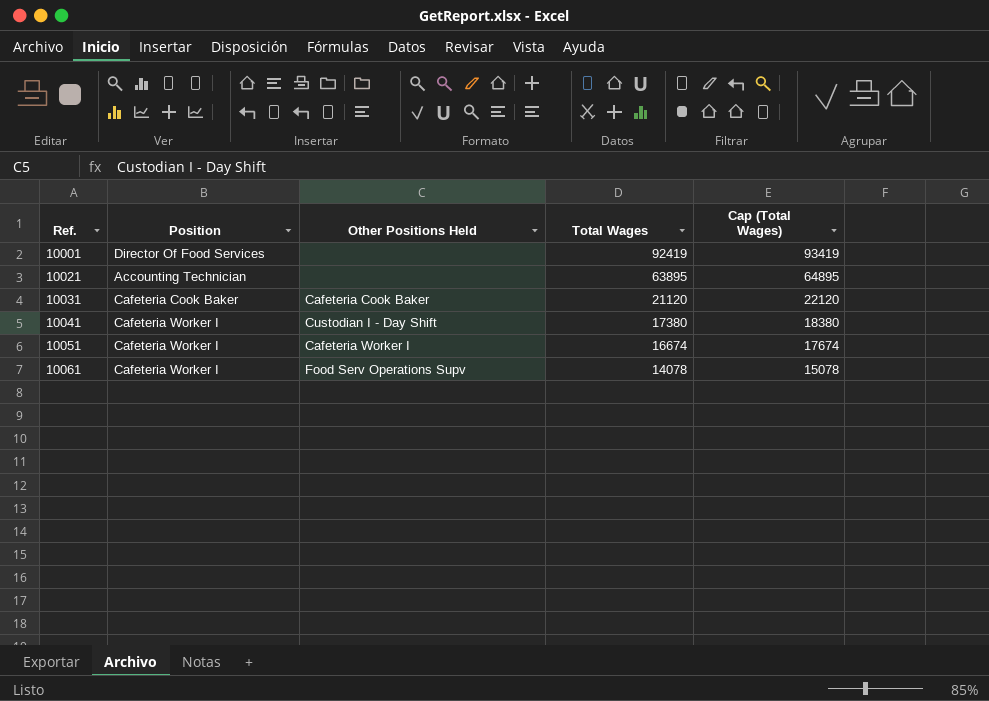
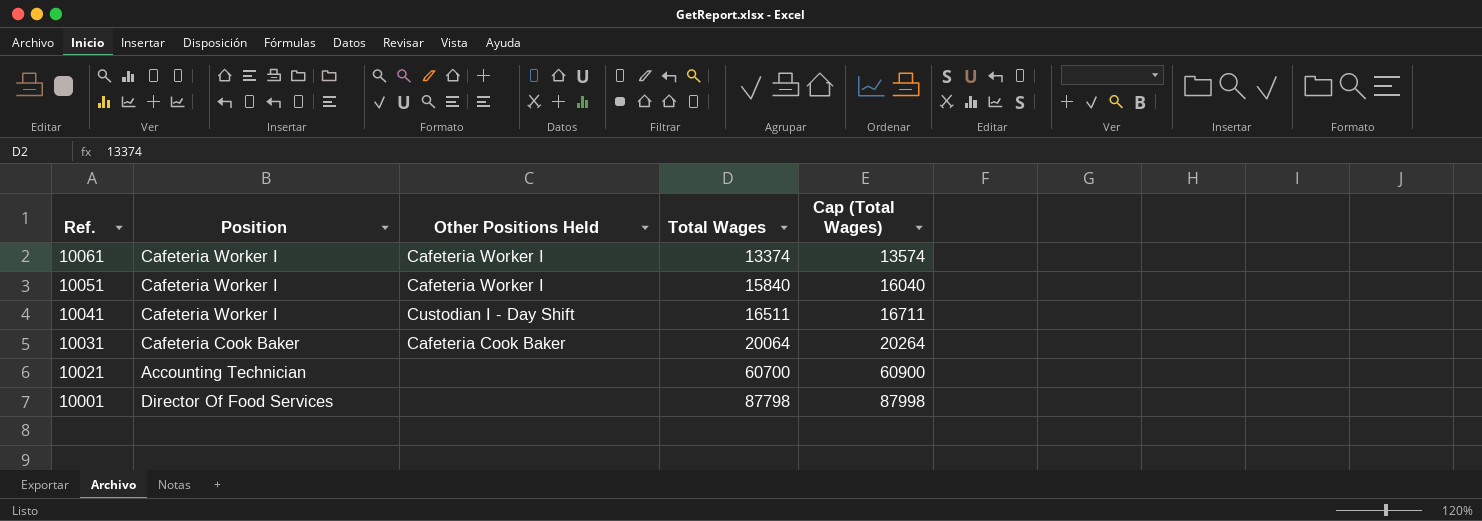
row order: Ref. ascending -> Ref. descending
column Cap (Total Wages) | formula: [Total Wages] + 1000 -> [Total Wages] + 200
10061 | Other Positions Held: Food Serv Operations Supv -> Cafeteria Worker I
10061 | Total Wages: 14078 -> 13374
10051 | Total Wages: 16674 -> 15840
10041 | Total Wages: 17380 -> 16511
10031 | Total Wages: 21120 -> 20064
10021 | Total Wages: 63895 -> 60700
10001 | Total Wages: 92419 -> 87798

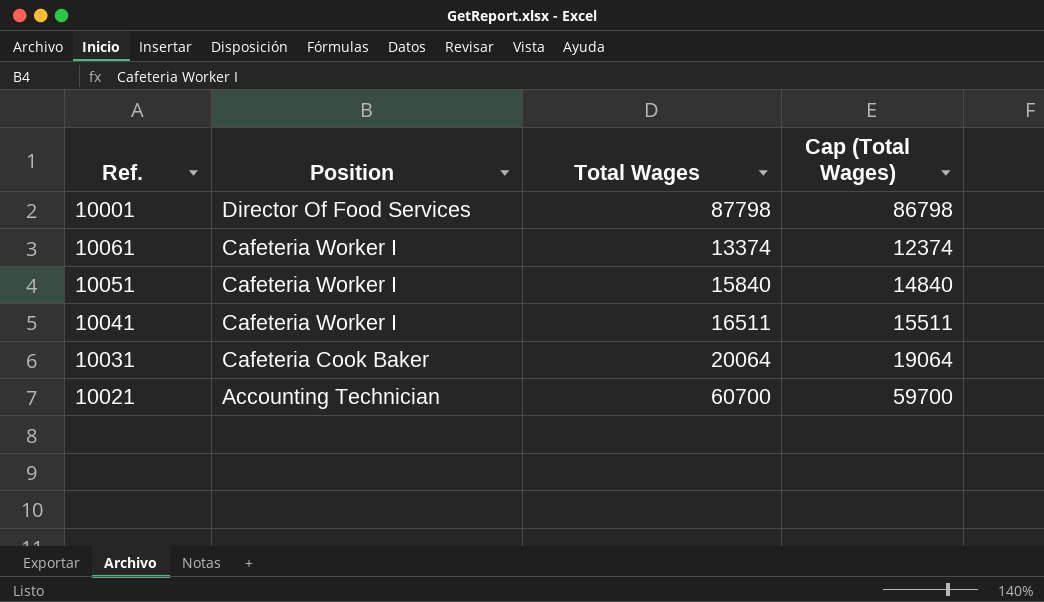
row order: Ref. descending -> Position descending
column Other Positions Held | position: 3 -> none
column Cap (Total Wages) | formula: [Total Wages] + 200 -> [Total Wages] - 1000

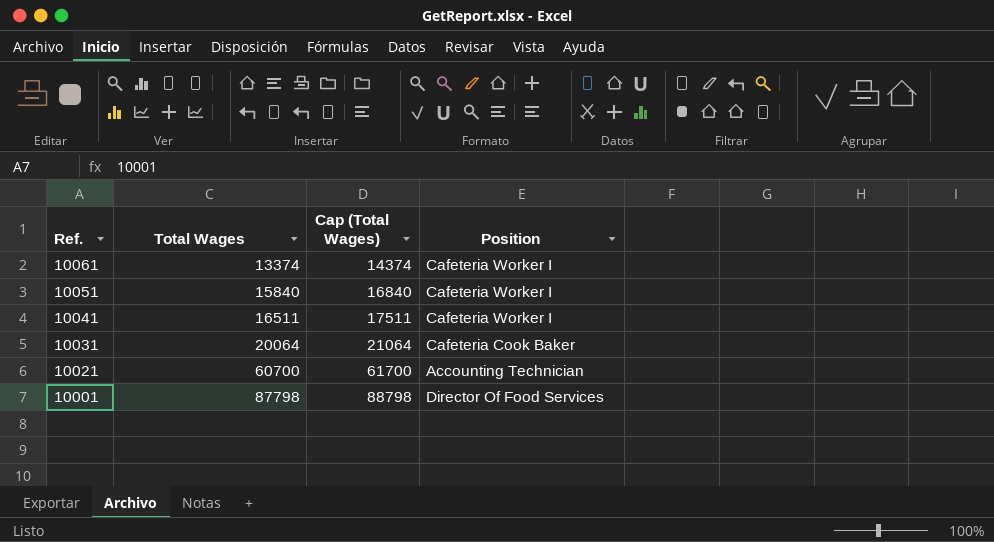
row order: Position descending -> Ref. descending
column Cap (Total Wages) | formula: [Total Wages] - 1000 -> [Total Wages] + 1000
column Position | position: 2 -> 4

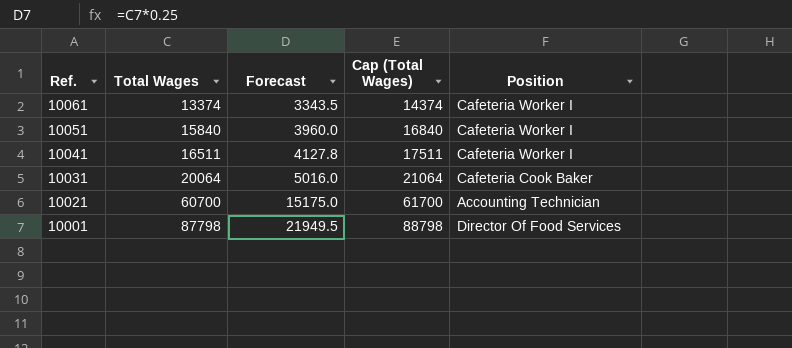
column Forecast | formula: none -> [Total Wages] * 0.25

